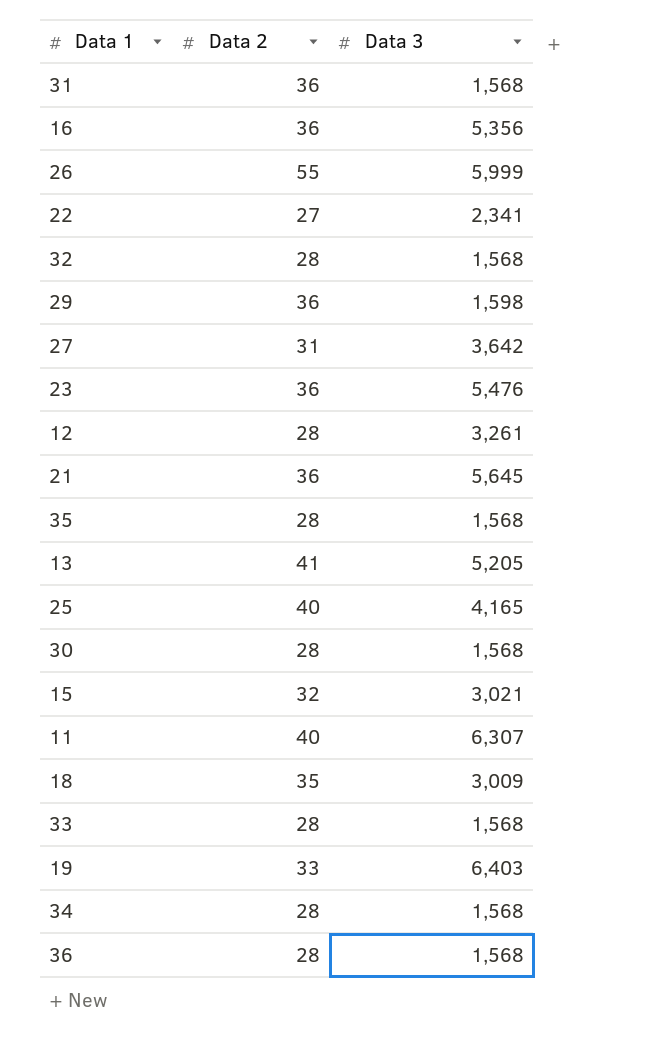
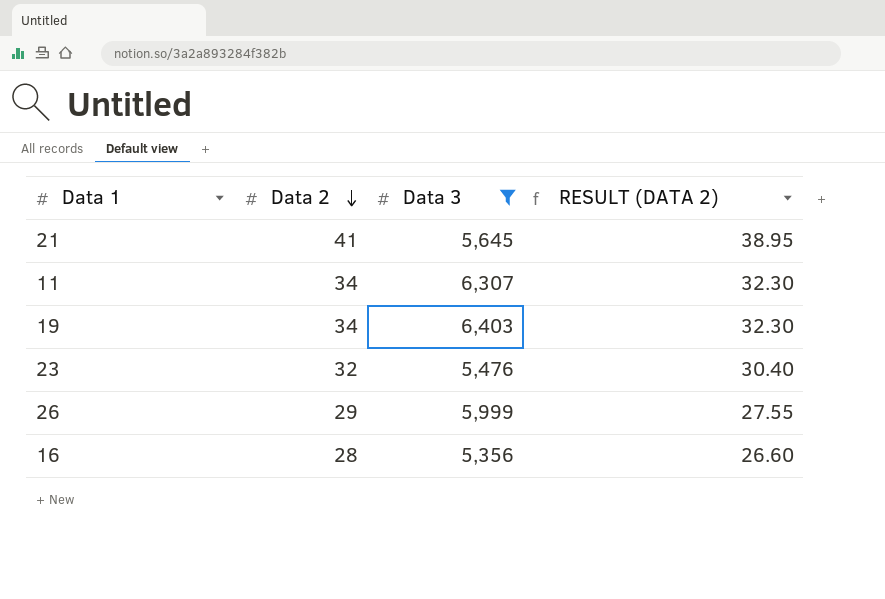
filter: none -> Data 3 >= 5,356
row order: none -> Data 2 descending
column RESULT (DATA 2) | formula: none -> [Data 2] * 0.95
21 | Data 2: 36 -> 41
11 | Data 2: 40 -> 34
19 | Data 2: 33 -> 34
23 | Data 2: 36 -> 32
26 | Data 2: 55 -> 29
16 | Data 2: 36 -> 28

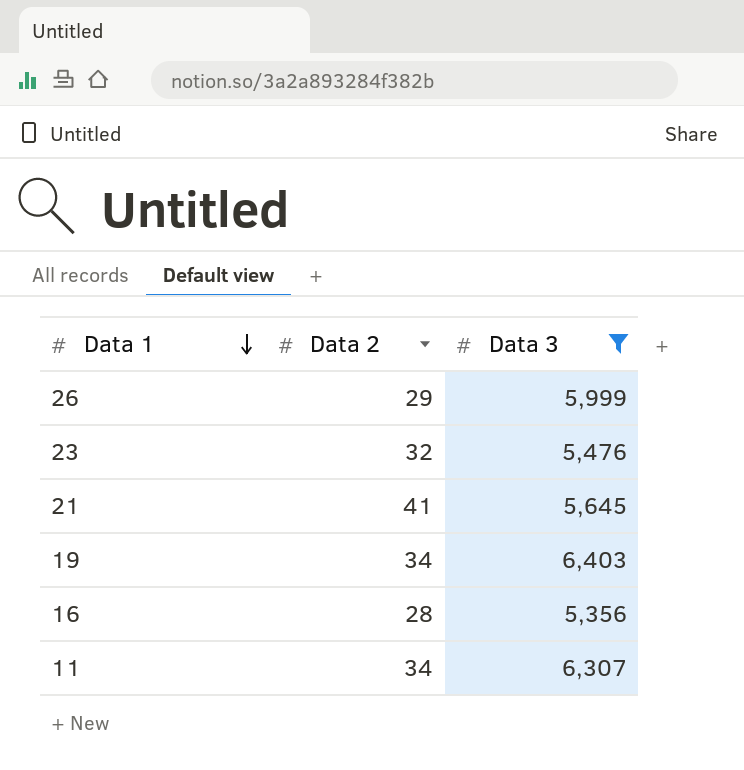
row order: Data 2 descending -> Data 1 descending
column RESULT (DATA 2) | formula: [Data 2] * 0.95 -> none

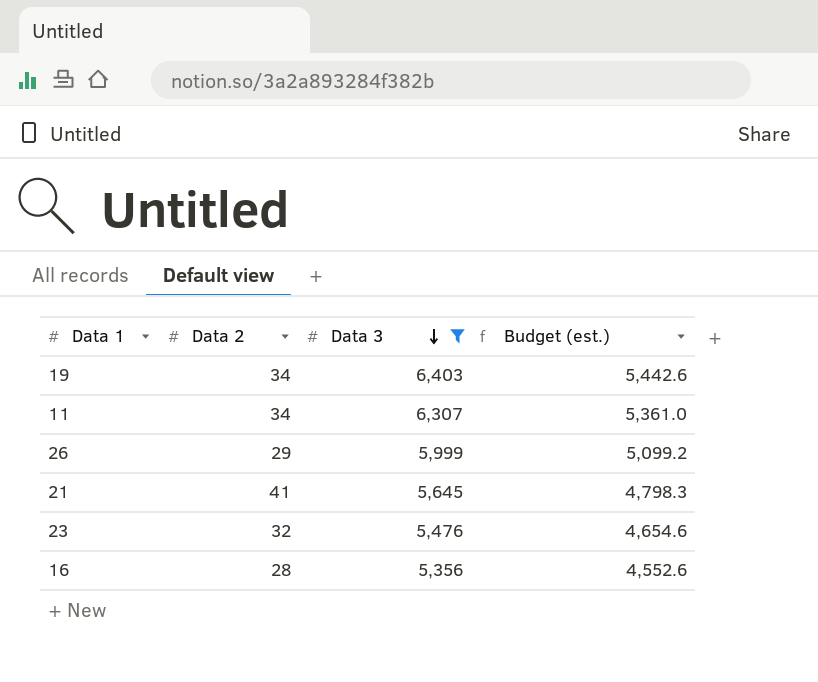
row order: Data 1 descending -> Data 3 descending
column Budget (est.) | formula: none -> [Data 3] * 0.85

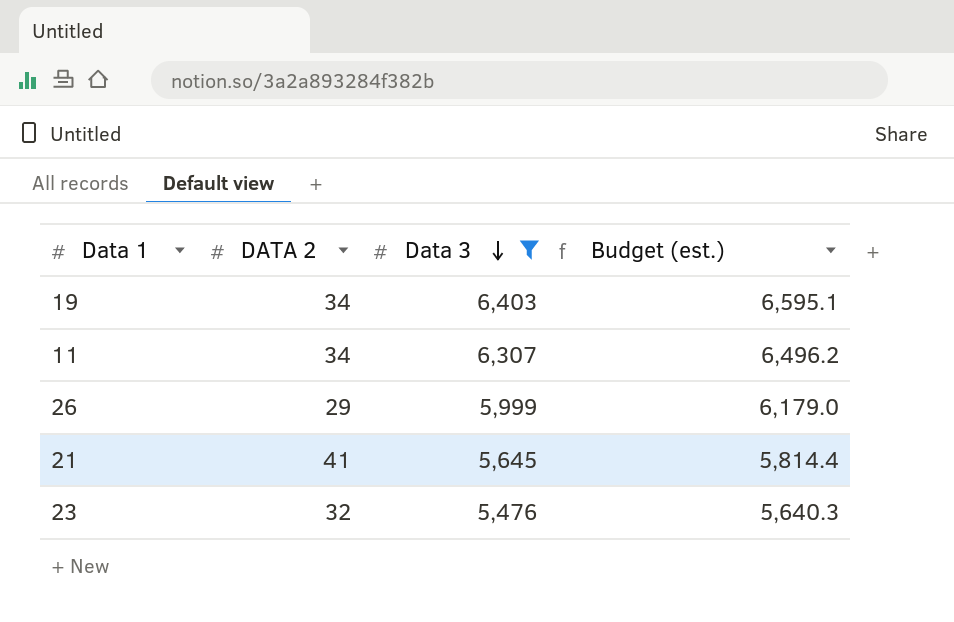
column name: Data 2 -> DATA 2
column Budget (est.) | formula: [Data 3] * 0.85 -> [Data 3] * 1.03
row 16: 28 | 5,356 | 4,552.6 -> none

